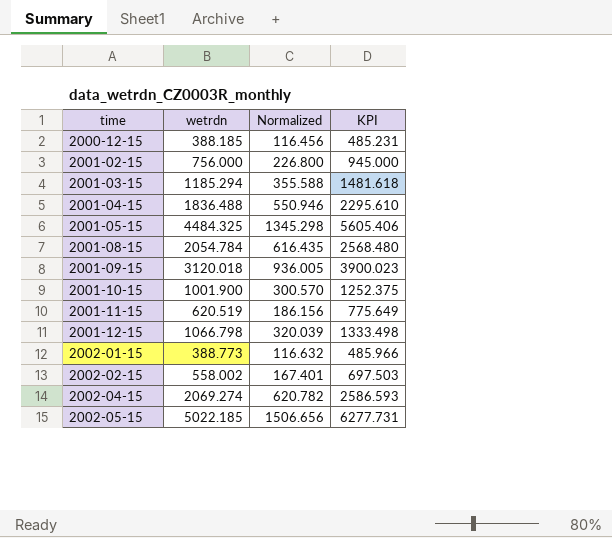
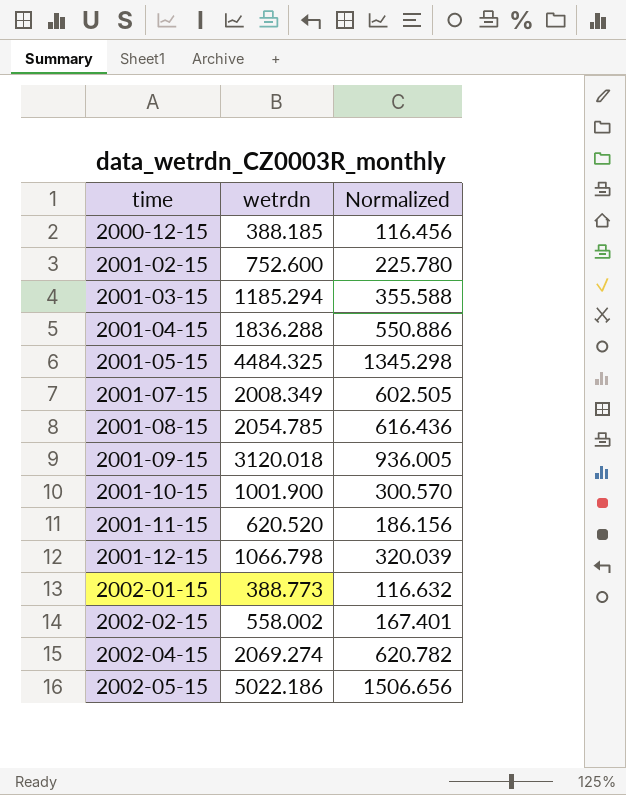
column KPI | formula: [wetrdn] * 1.25 -> none
2001-02-15 | wetrdn: 756.000 -> 752.600
2001-02-15 | Normalized: 226.800 -> 225.780
2001-04-15 | wetrdn: 1836.488 -> 1836.288
2001-04-15 | Normalized: 550.946 -> 550.886
row 2001-07-15: none -> 2008.349 | 602.505
2001-08-15 | wetrdn: 2054.784 -> 2054.785
2001-08-15 | Normalized: 616.435 -> 616.436
2001-11-15 | wetrdn: 620.519 -> 620.520
2002-05-15 | wetrdn: 5022.185 -> 5022.186

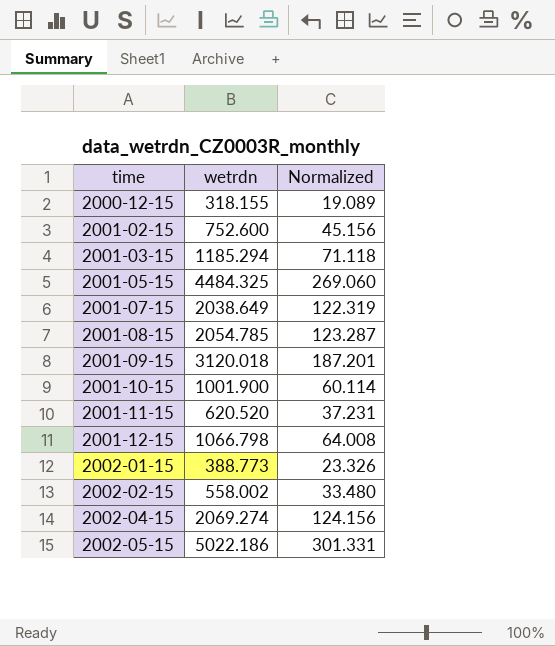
column Normalized | formula: [wetrdn] * 0.3 -> [wetrdn] * 0.06
row 2001-04-15: 1836.288 | 550.886 -> none
2000-12-15 | wetrdn: 388.185 -> 318.155
2001-07-15 | wetrdn: 2008.349 -> 2038.649

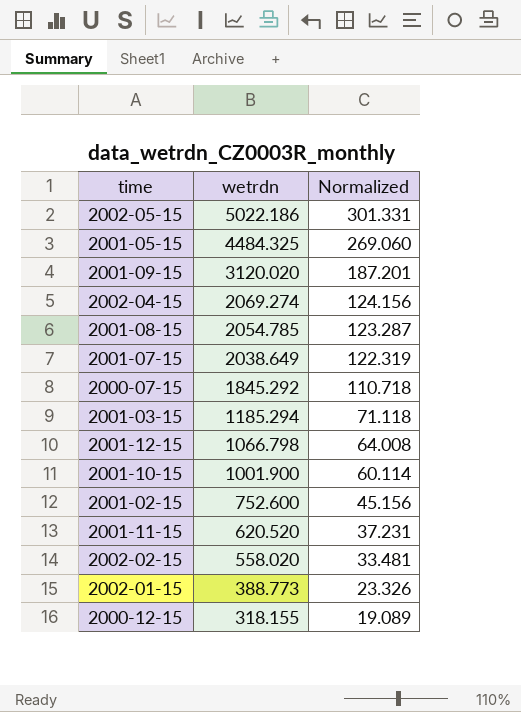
row order: time ascending -> wetrdn descending
2001-09-15 | wetrdn: 3120.018 -> 3120.020
row 2000-07-15: none -> 1845.292 | 110.718
2002-02-15 | wetrdn: 558.002 -> 558.020
2002-02-15 | Normalized: 33.480 -> 33.481

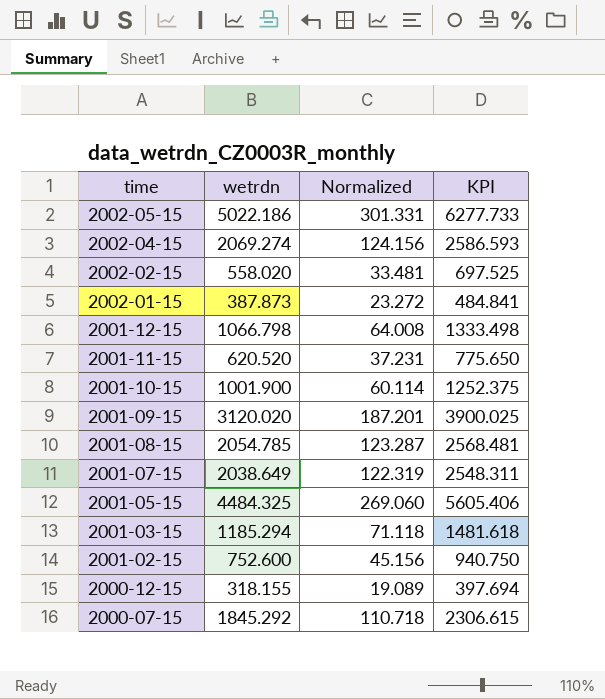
row order: wetrdn descending -> time descending
column KPI | formula: none -> [wetrdn] * 1.25
2002-01-15 | wetrdn: 388.773 -> 387.873
2002-01-15 | Normalized: 23.326 -> 23.272

